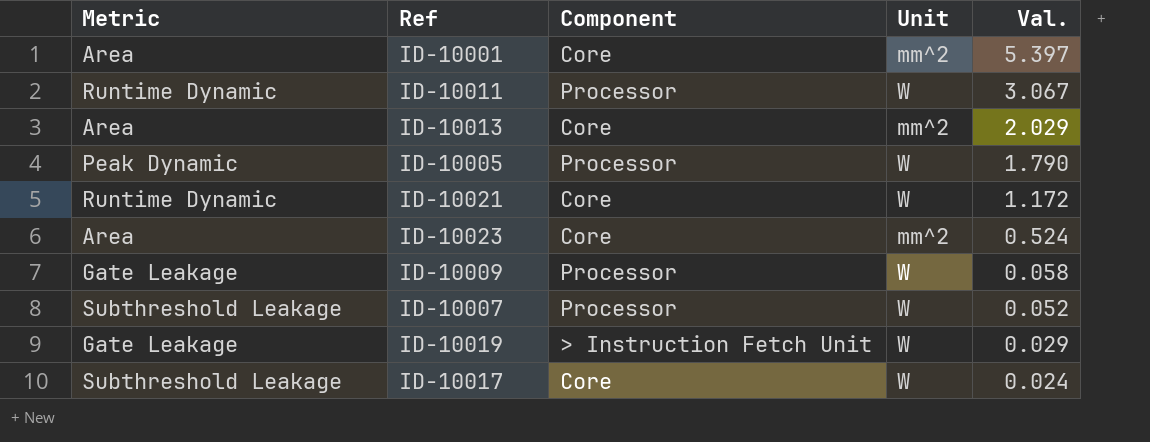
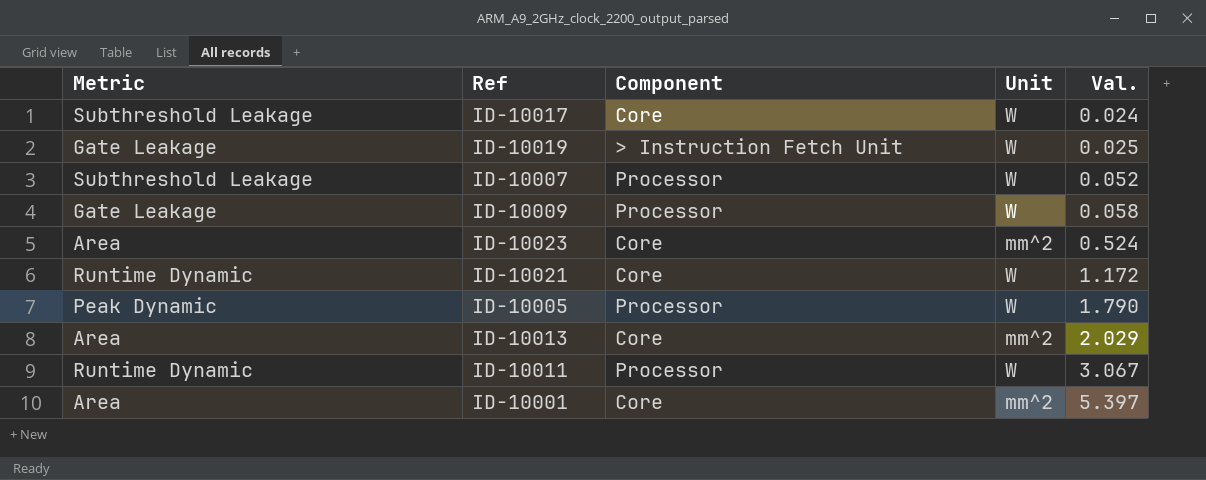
row order: Val. descending -> Val. ascending
ID-10019 | Val.: 0.029 -> 0.025

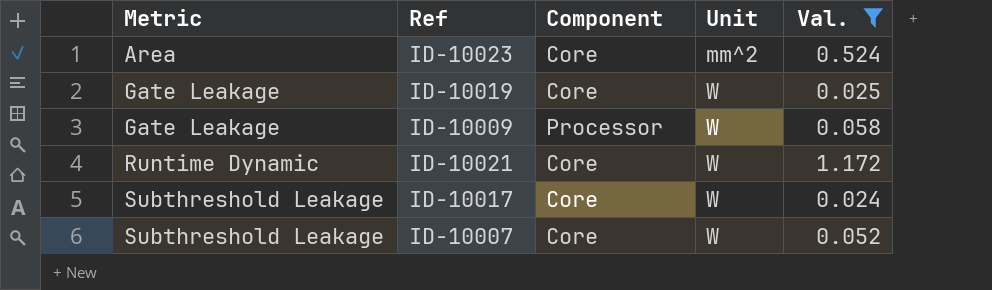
filter: none -> Val. <= 1.172
row order: Val. ascending -> Metric ascending
ID-10019 | Component: > Instruction Fetch Unit -> Core
ID-10007 | Component: Processor -> Core

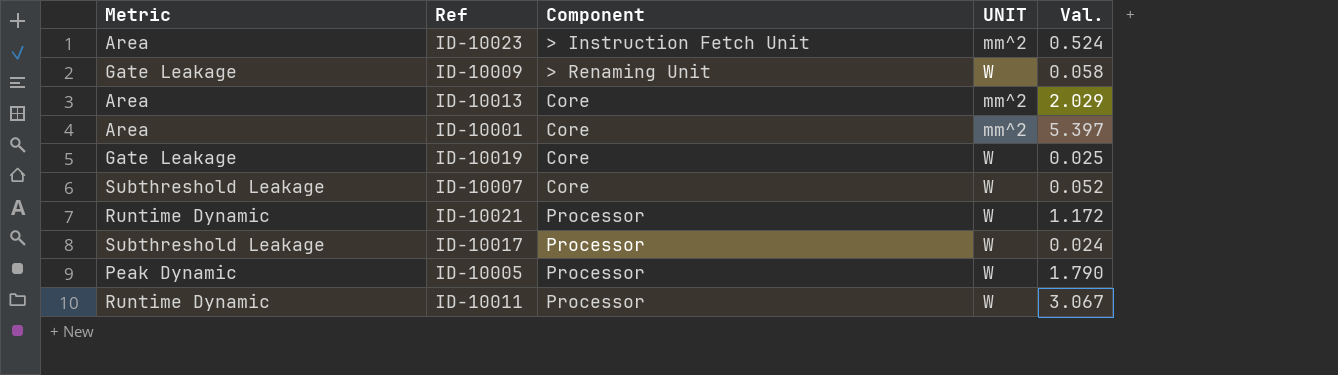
filter: Val. <= 1.172 -> none
row order: Metric ascending -> Component ascending
column name: Unit -> UNIT
ID-10023 | Component: Core -> > Instruction Fetch Unit
ID-10009 | Component: Processor -> > Renaming Unit
ID-10021 | Component: Core -> Processor
ID-10017 | Component: Core -> Processor

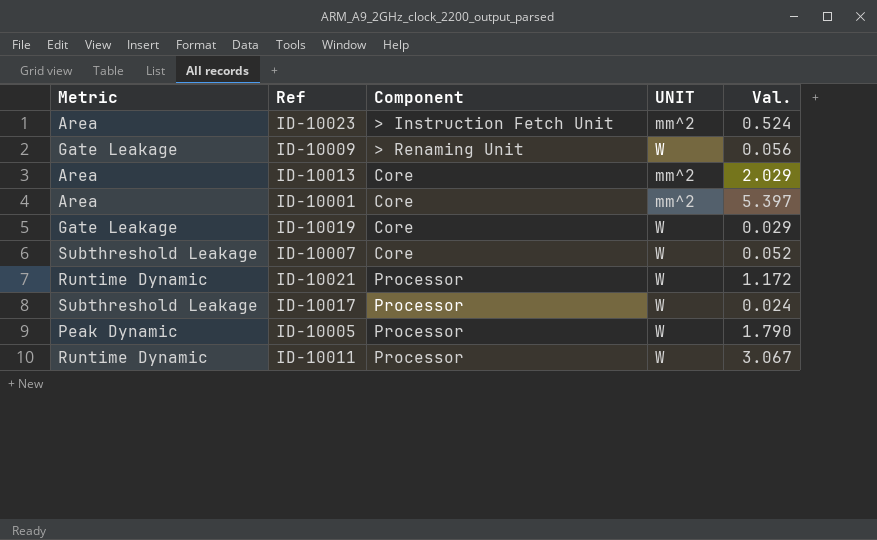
ID-10009 | Val.: 0.058 -> 0.056
ID-10019 | Val.: 0.025 -> 0.029

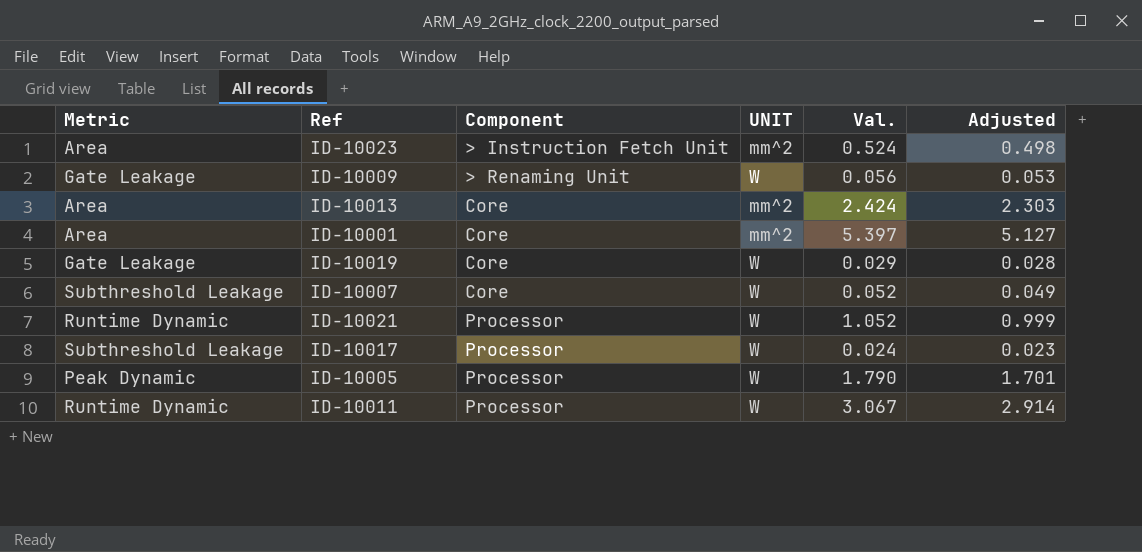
column Adjusted | formula: none -> [Val.] * 0.95
ID-10013 | Val.: 2.029 -> 2.424
ID-10021 | Val.: 1.172 -> 1.052

